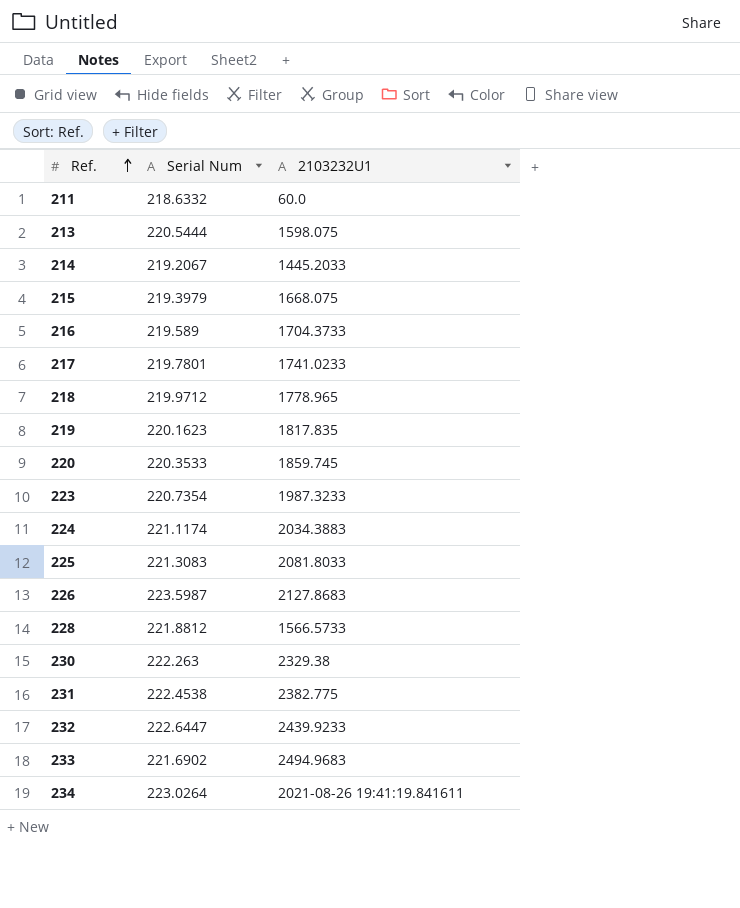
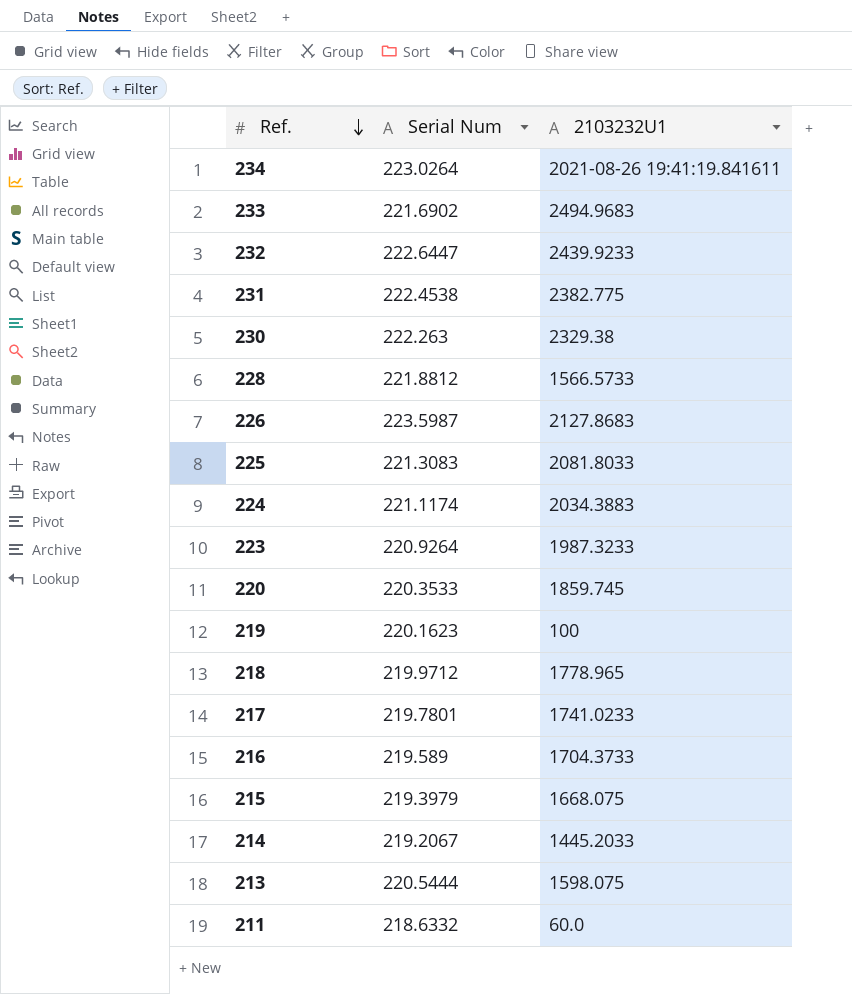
row order: Ref. ascending -> Ref. descending
223 | Serial Num: 220.7354 -> 220.9264
219 | 2103232U1: 1817.835 -> 100

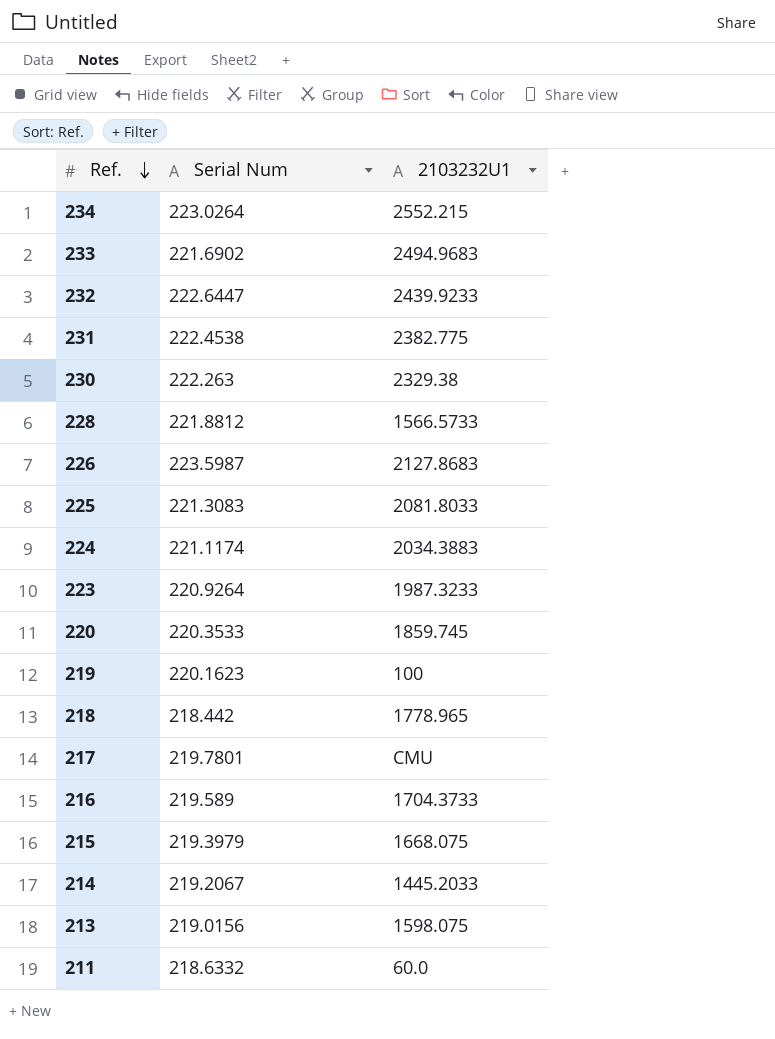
234 | 2103232U1: 2021-08-26 19:41:19.841611 -> 2552.215
218 | Serial Num: 219.9712 -> 218.442
217 | 2103232U1: 1741.0233 -> CMU
213 | Serial Num: 220.5444 -> 219.0156

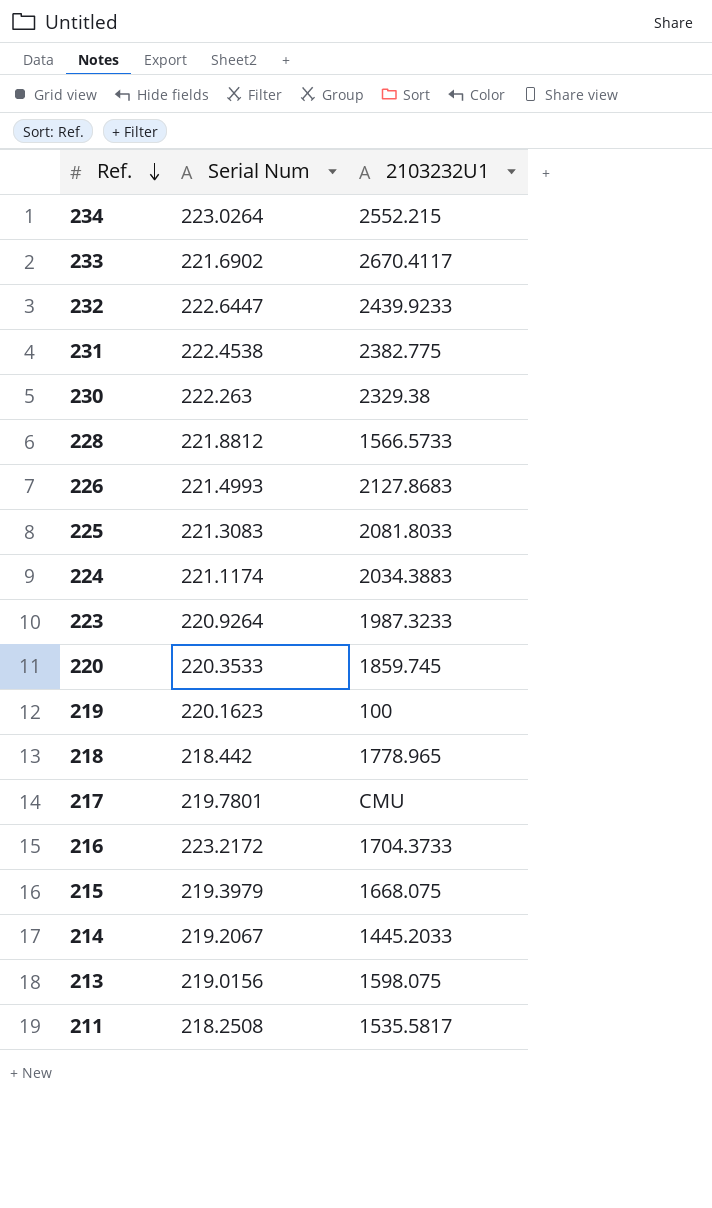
233 | 2103232U1: 2494.9683 -> 2670.4117
226 | Serial Num: 223.5987 -> 221.4993
216 | Serial Num: 219.589 -> 223.2172
211 | Serial Num: 218.6332 -> 218.2508
211 | 2103232U1: 60.0 -> 1535.5817

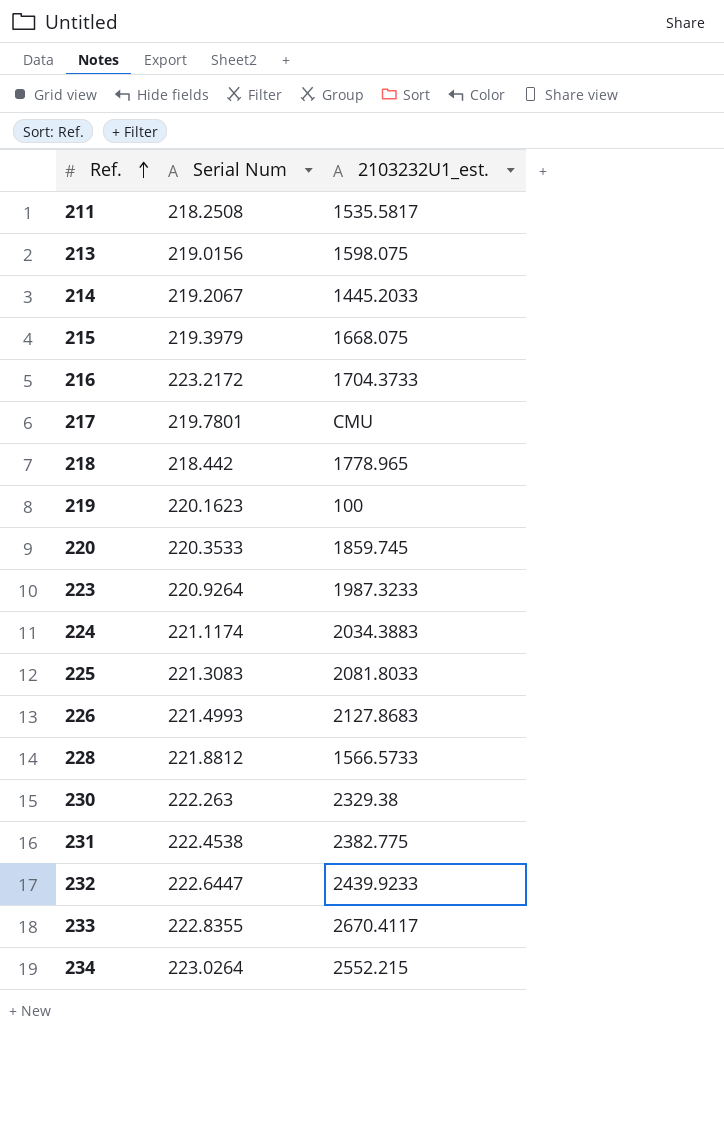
row order: Ref. descending -> Ref. ascending
column name: 2103232U1 -> 2103232U1_est.
233 | Serial Num: 221.6902 -> 222.8355

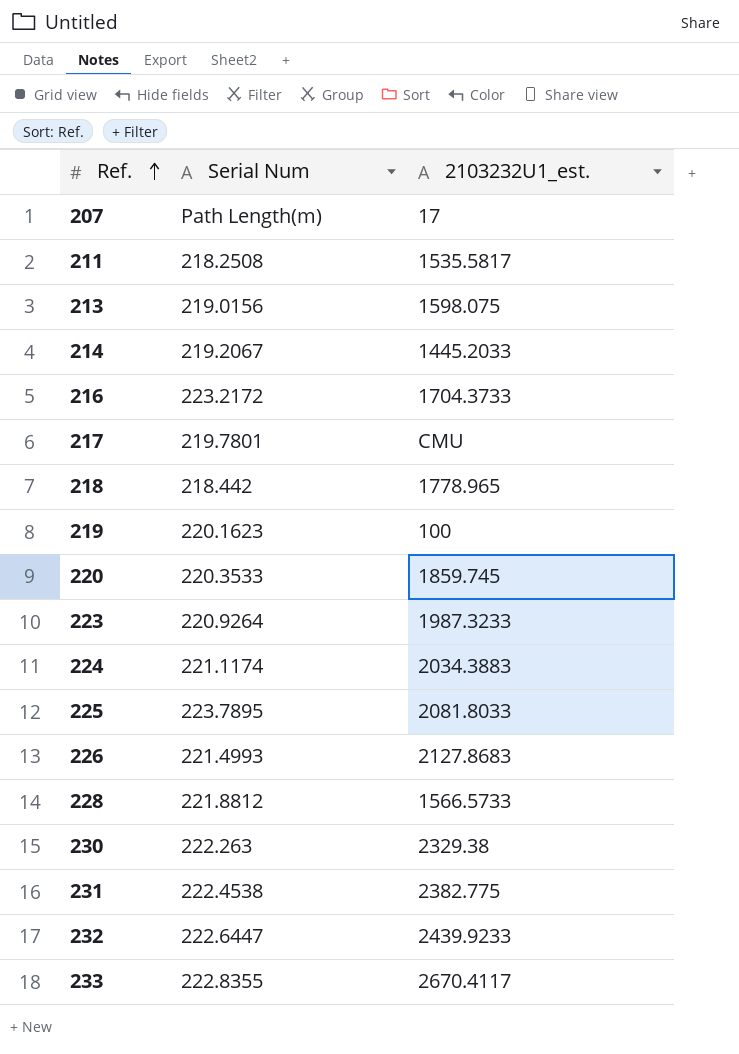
row 215: 219.3979 | 1668.075 -> none
row 234: 223.0264 | 2552.215 -> none
row 207: none -> Path Length(m) | 17
225 | Serial Num: 221.3083 -> 223.7895

